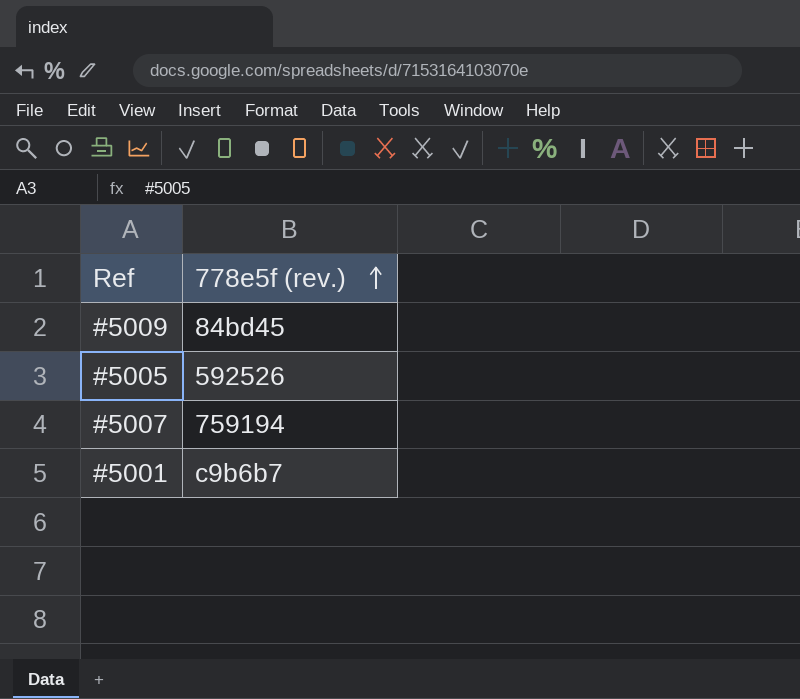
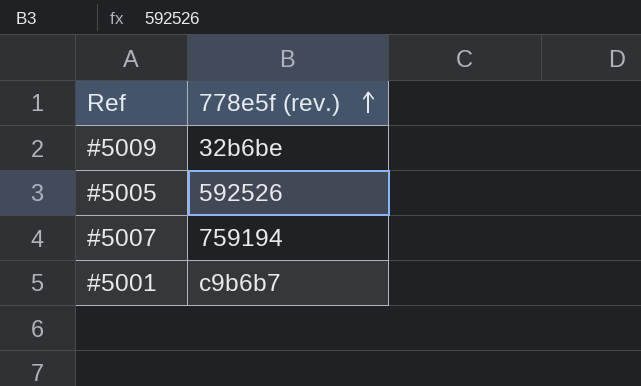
#5009 | 778e5f (rev.): 84bd45 -> 32b6be

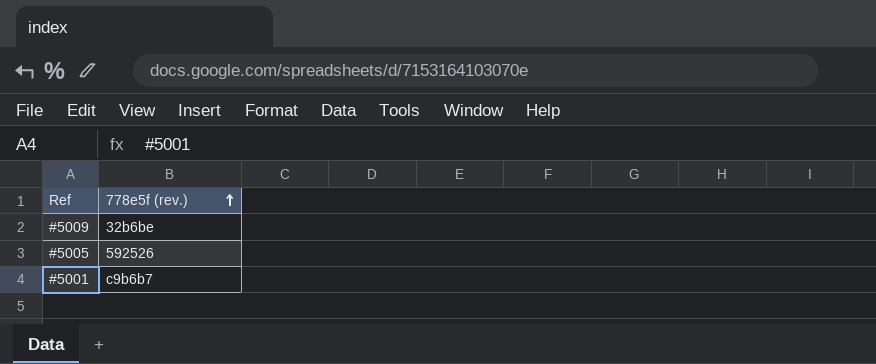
row #5007: 759194 -> none

